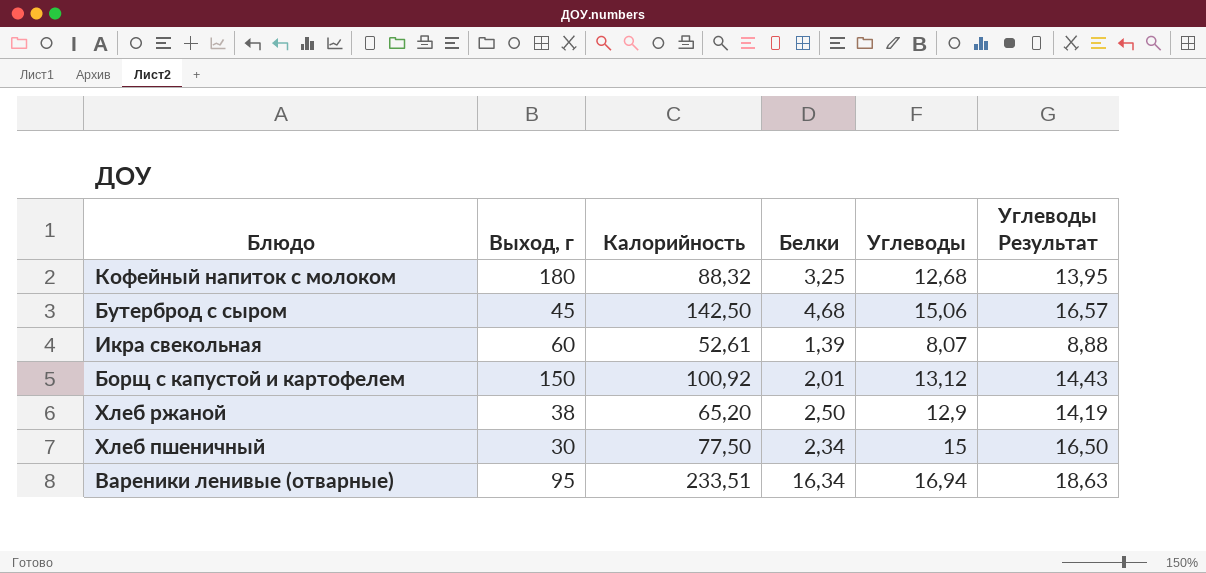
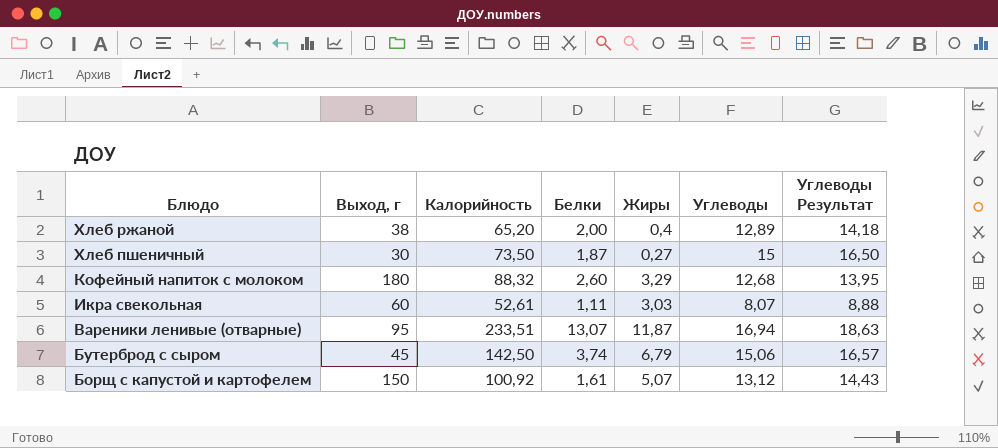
row order: none -> Блюдо descending
column Жиры | position: none -> 5
Хлеб ржаной | Белки: 2,50 -> 2,00
Хлеб ржаной | Углеводы: 12,9 -> 12,89
Хлеб ржаной | Углеводы Результат: 14,19 -> 14,18
Хлеб пшеничный | Калорийность: 77,50 -> 73,50
Хлеб пшеничный | Белки: 2,34 -> 1,87
Кофейный напиток с молоком | Белки: 3,25 -> 2,60
Икра свекольная | Белки: 1,39 -> 1,11
Вареники ленивые (отварные) | Белки: 16,34 -> 13,07
Бутерброд с сыром | Белки: 4,68 -> 3,74
Борщ с капустой и картофелем | Белки: 2,01 -> 1,61

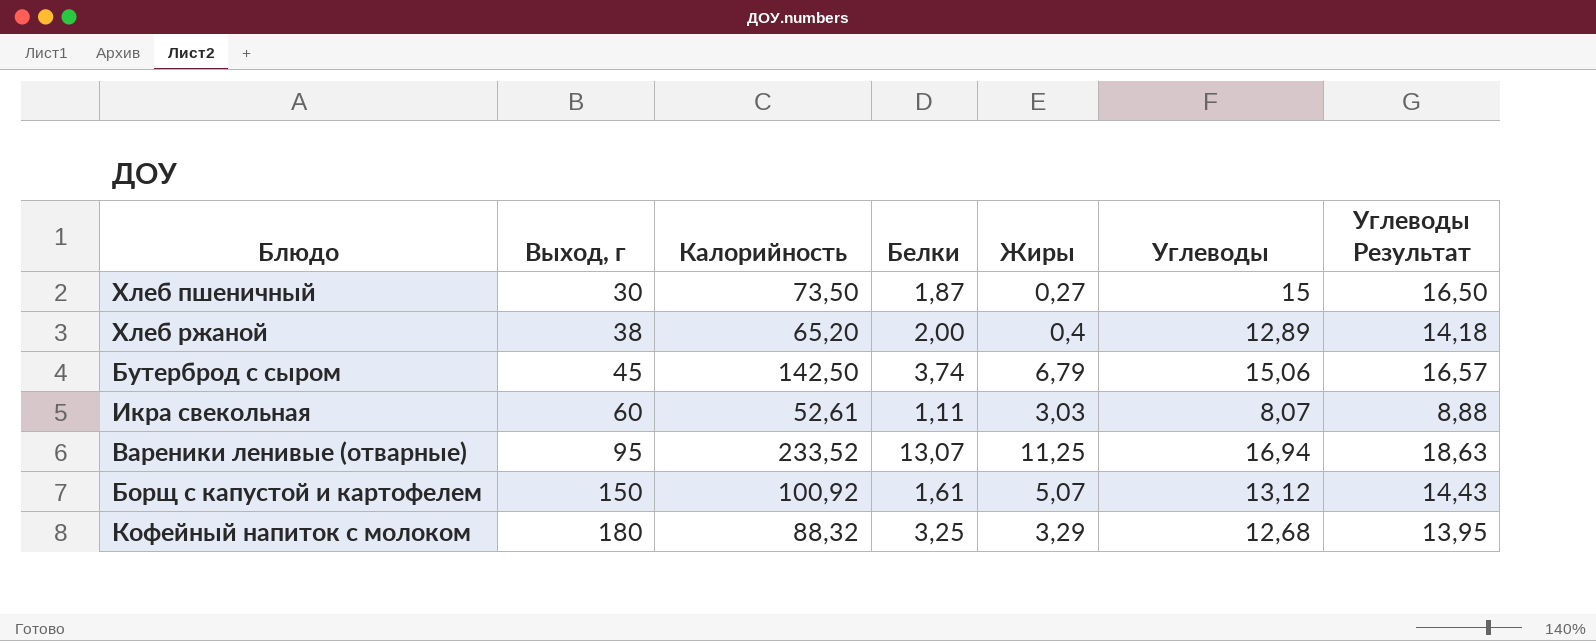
row order: Блюдо descending -> Выход, г ascending
Вареники ленивые (отварные) | Калорийность: 233,51 -> 233,52
Вареники ленивые (отварные) | Жиры: 11,87 -> 11,25
Кофейный напиток с молоком | Белки: 2,60 -> 3,25

